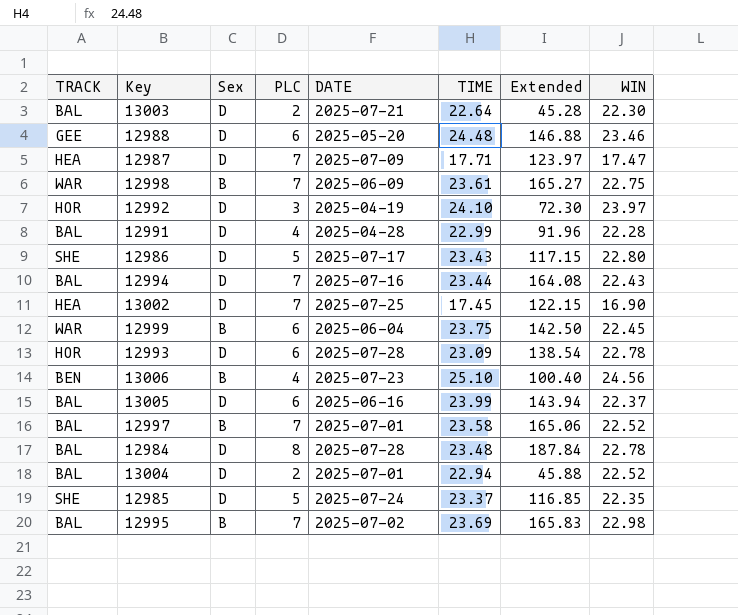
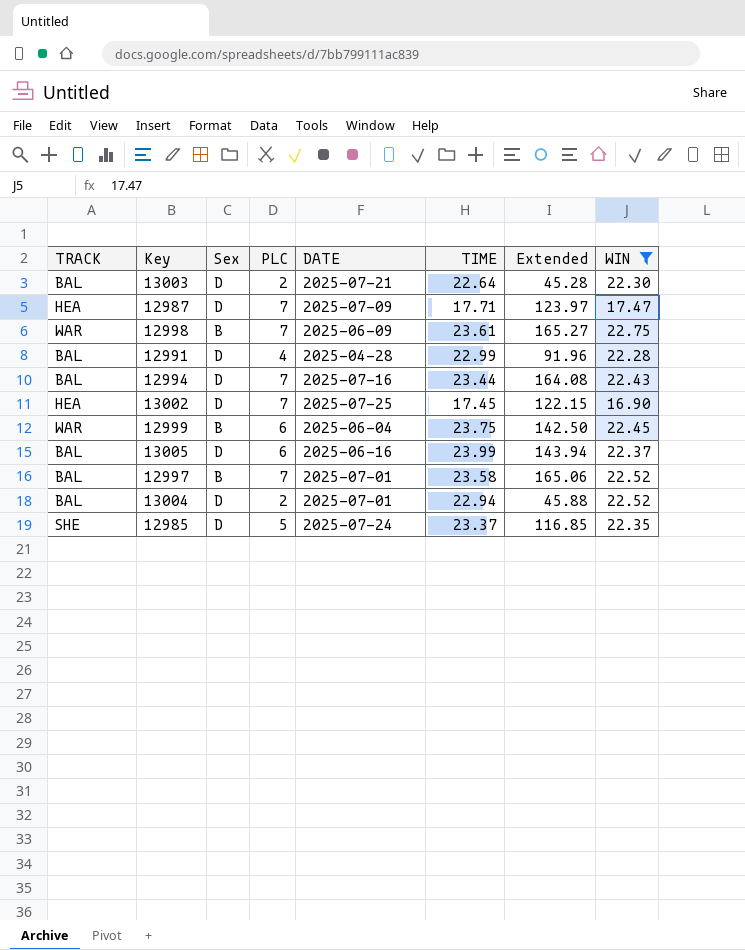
filter: none -> WIN <= 22.75

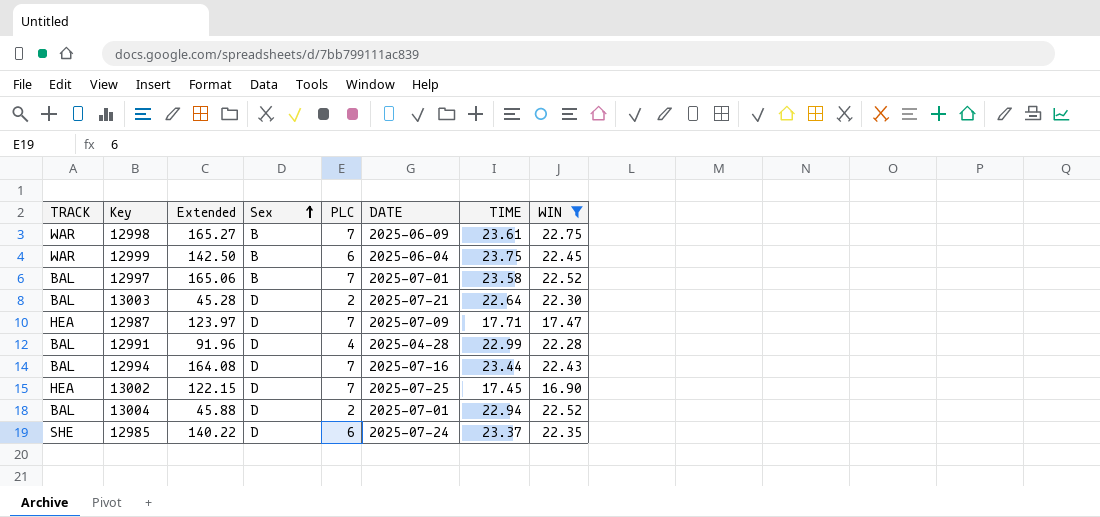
row order: none -> Sex ascending
column Extended | position: 7 -> 3
row 13005: BAL | D | 6 | 2025-06-16 | 23.99 | 143.94 | 22.37 -> none
12985 | Extended: 116.85 -> 140.22
12985 | PLC: 5 -> 6

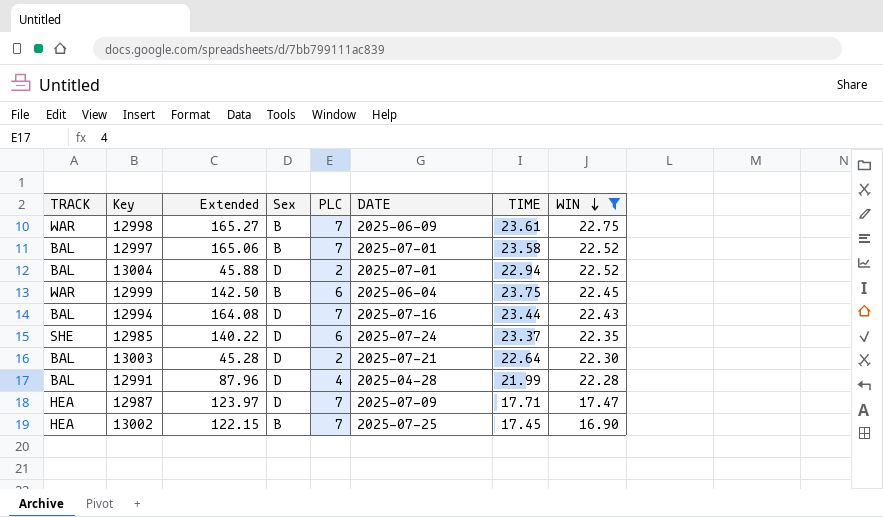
row order: Sex ascending -> WIN descending
12991 | Extended: 91.96 -> 87.96
12991 | TIME: 22.99 -> 21.99
13002 | Sex: D -> B

